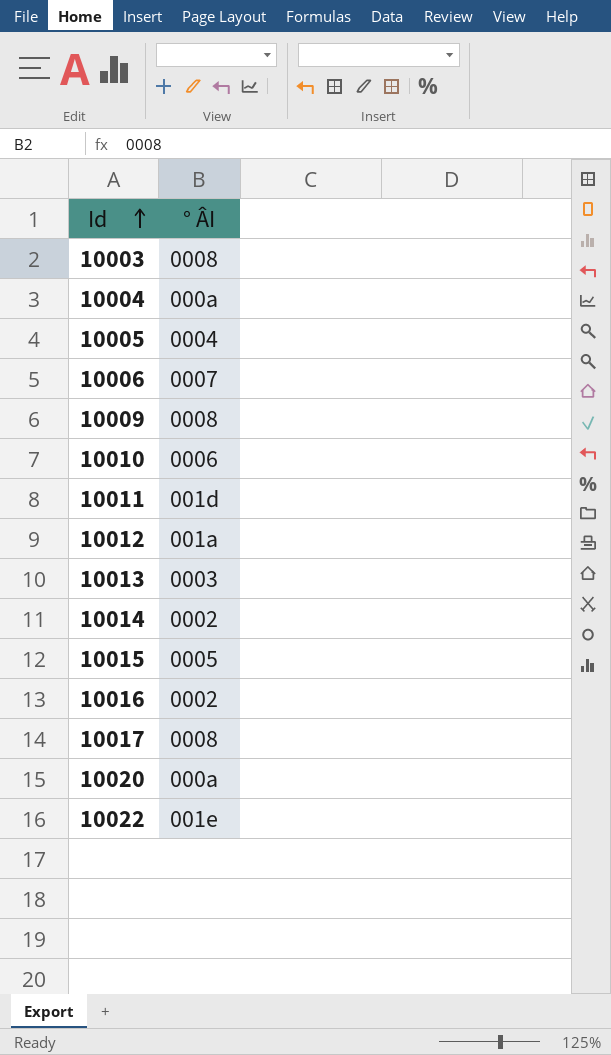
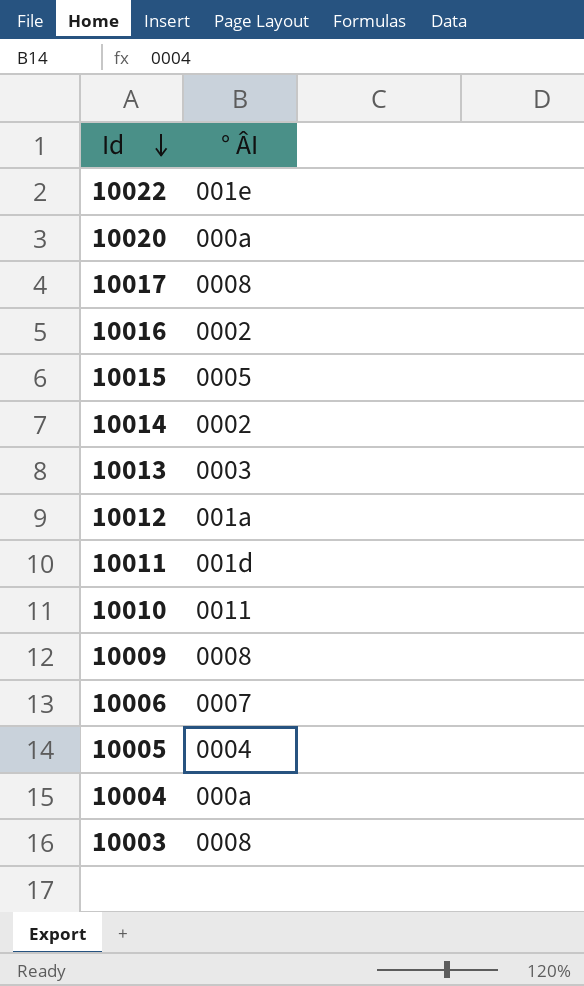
row order: Id ascending -> Id descending
10010 | ° ÂI: 0006 -> 0011

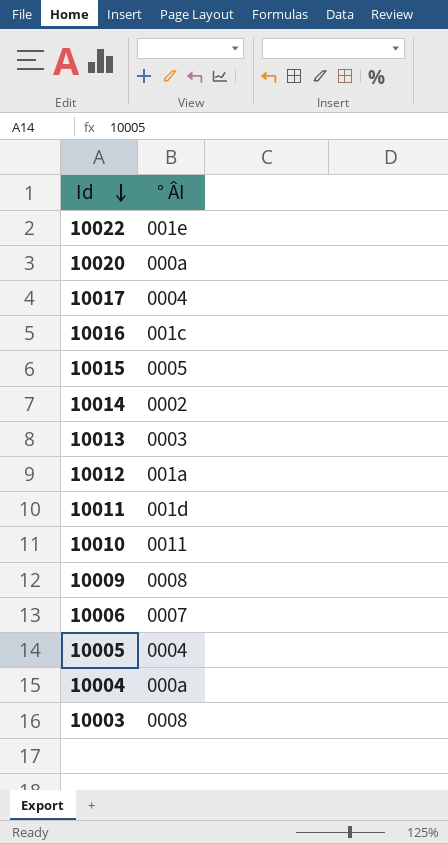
10017 | ° ÂI: 0008 -> 0004
10016 | ° ÂI: 0002 -> 001c

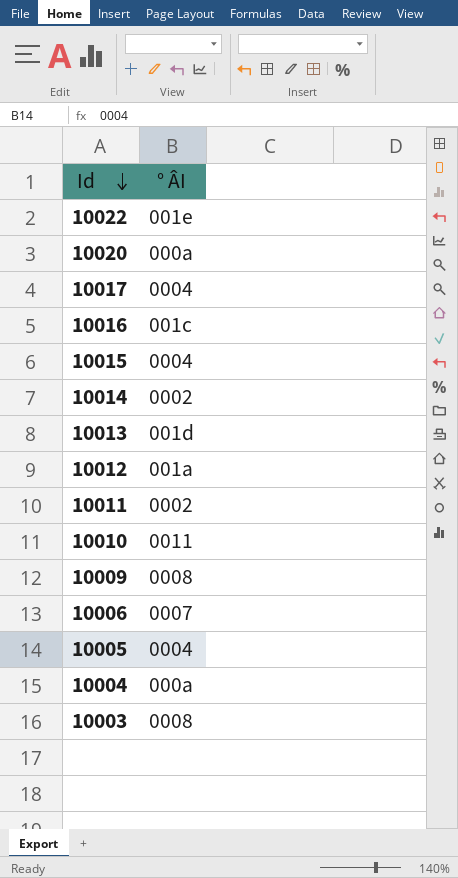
10015 | ° ÂI: 0005 -> 0004
10013 | ° ÂI: 0003 -> 001d
10011 | ° ÂI: 001d -> 0002

